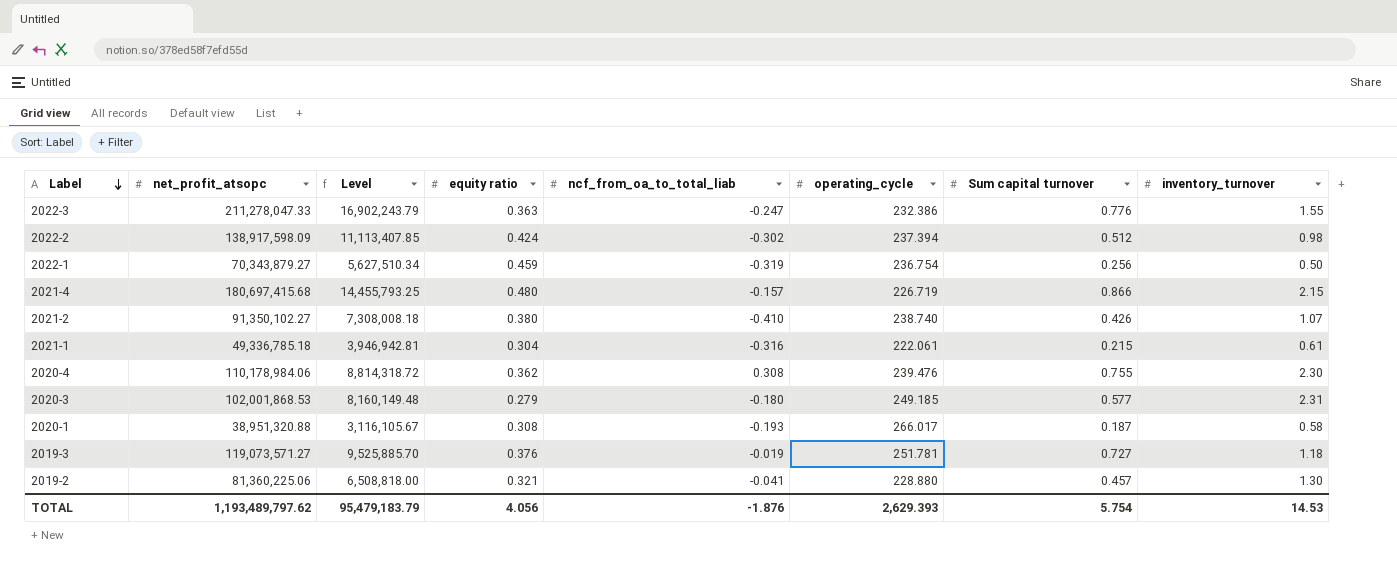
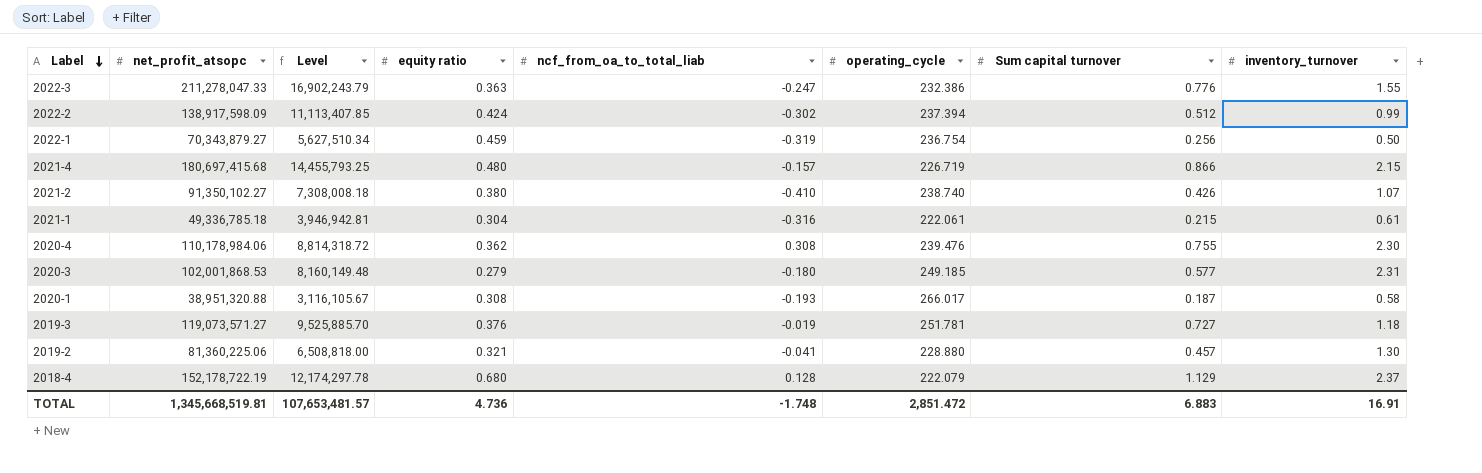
2022-2 | inventory_turnover: 0.98 -> 0.99
row 2018-4: none -> 152,178,722.19 | 12,174,297.78 | 0.680 | 0.128 | 222.079 | 1.129 | 2.37
TOTAL | net_profit_atsopc: 1,193,489,797.62 -> 1,345,668,519.81
TOTAL | Level: 95,479,183.79 -> 107,653,481.57
TOTAL | equity ratio: 4.056 -> 4.736
TOTAL | ncf_from_oa_to_total_liab: -1.876 -> -1.748
TOTAL | operating_cycle: 2,629.393 -> 2,851.472
TOTAL | Sum capital turnover: 5.754 -> 6.883
TOTAL | inventory_turnover: 14.53 -> 16.91

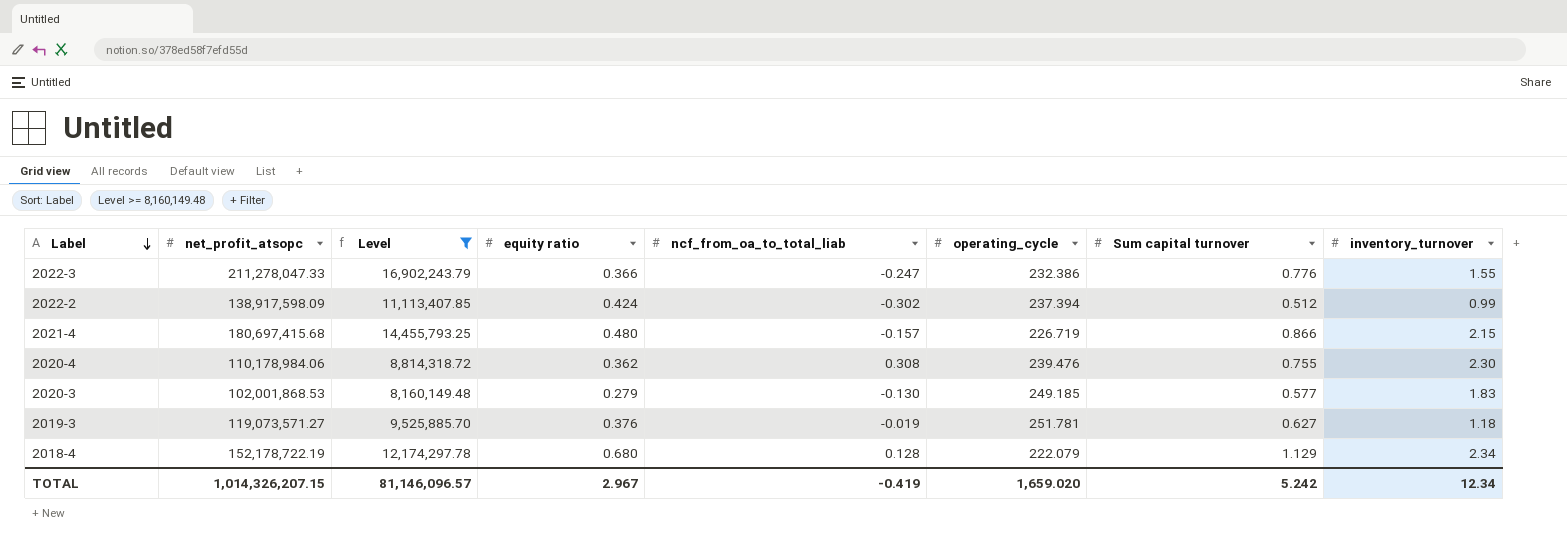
filter: none -> Level >= 8,160,149.48
2022-3 | equity ratio: 0.363 -> 0.366
2020-3 | ncf_from_oa_to_total_liab: -0.180 -> -0.130
2020-3 | inventory_turnover: 2.31 -> 1.83
2019-3 | Sum capital turnover: 0.727 -> 0.627
2018-4 | inventory_turnover: 2.37 -> 2.34
TOTAL | net_profit_atsopc: 1,345,668,519.81 -> 1,014,326,207.15
TOTAL | Level: 107,653,481.57 -> 81,146,096.57
TOTAL | equity ratio: 4.736 -> 2.967
TOTAL | ncf_from_oa_to_total_liab: -1.748 -> -0.419
TOTAL | operating_cycle: 2,851.472 -> 1,659.020
TOTAL | Sum capital turnover: 6.883 -> 5.242
TOTAL | inventory_turnover: 16.91 -> 12.34

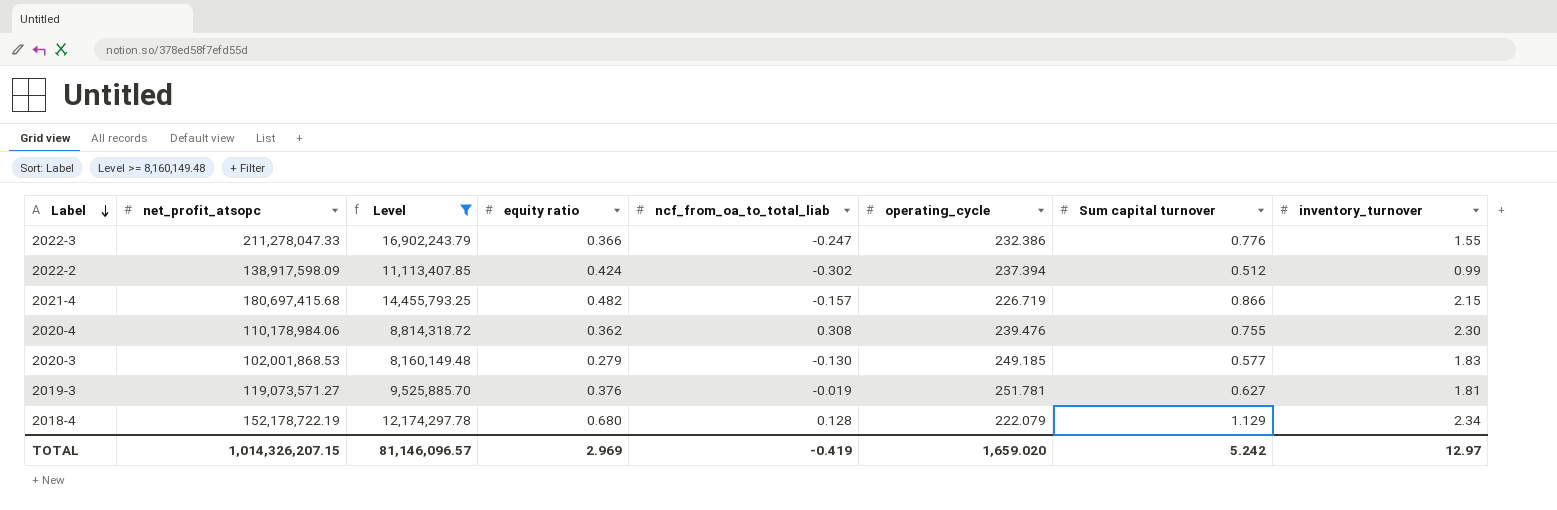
2021-4 | equity ratio: 0.480 -> 0.482
2019-3 | inventory_turnover: 1.18 -> 1.81
TOTAL | equity ratio: 2.967 -> 2.969
TOTAL | inventory_turnover: 12.34 -> 12.97

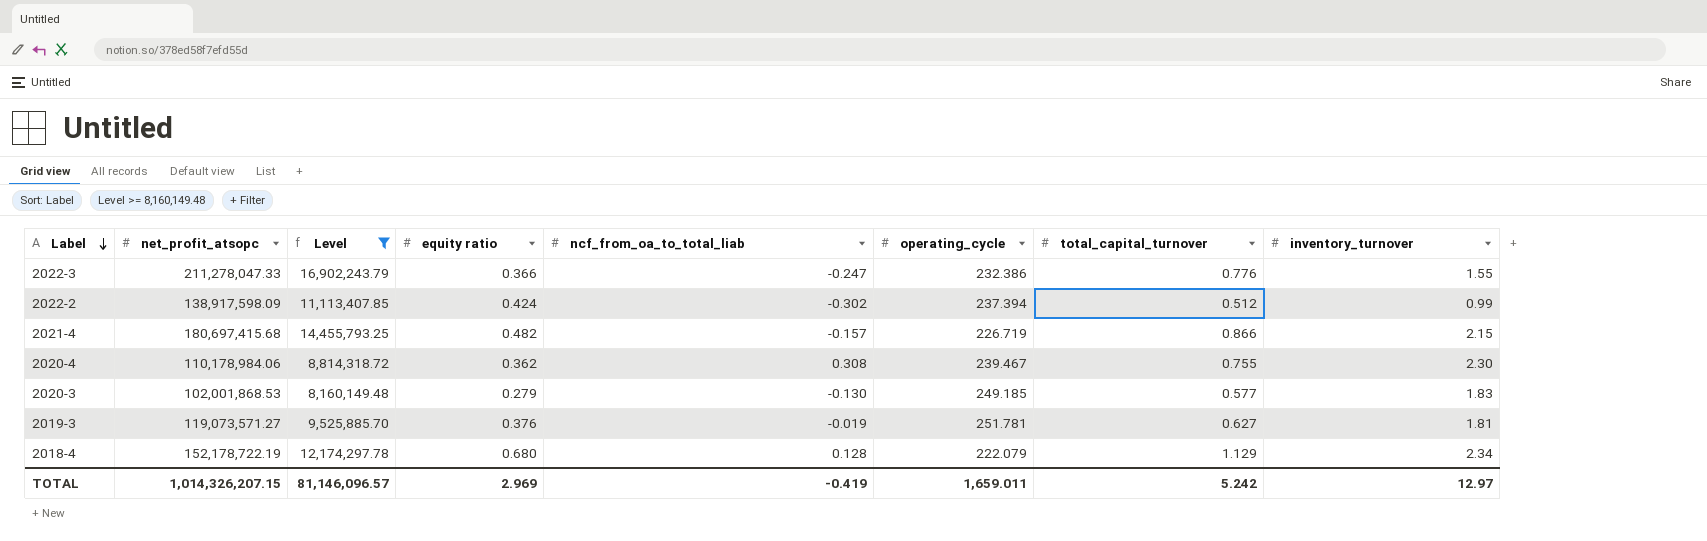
column name: Sum capital turnover -> total_capital_turnover
2020-4 | operating_cycle: 239.476 -> 239.467
TOTAL | operating_cycle: 1,659.020 -> 1,659.011

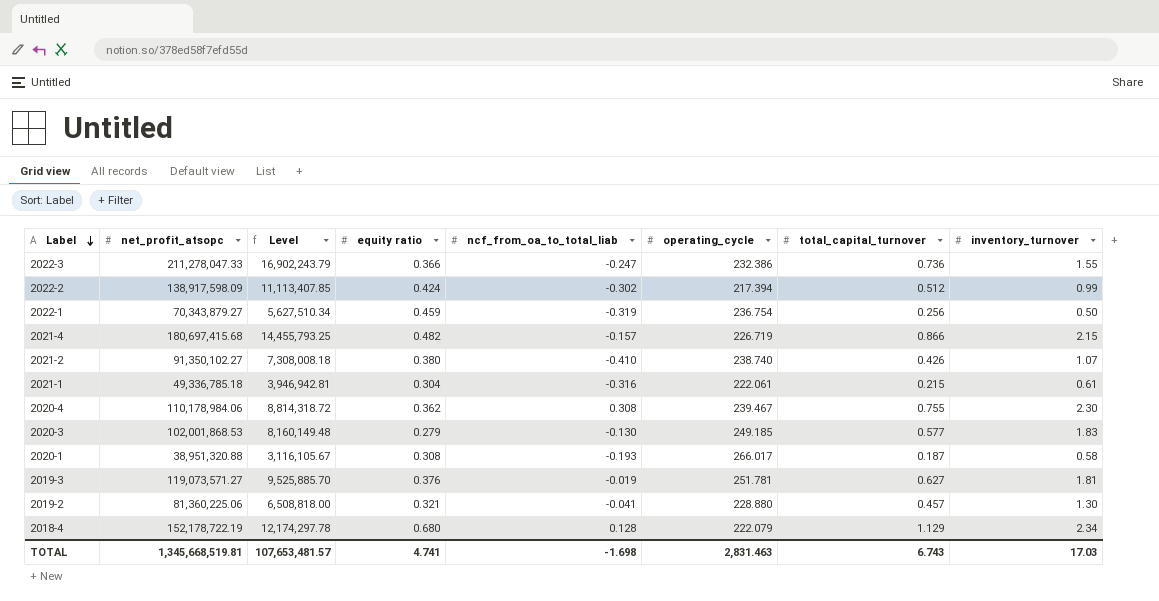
filter: Level >= 8,160,149.48 -> none
2022-3 | total_capital_turnover: 0.776 -> 0.736
2022-2 | operating_cycle: 237.394 -> 217.394
TOTAL | net_profit_atsopc: 1,014,326,207.15 -> 1,345,668,519.81
TOTAL | Level: 81,146,096.57 -> 107,653,481.57
TOTAL | equity ratio: 2.969 -> 4.741
TOTAL | ncf_from_oa_to_total_liab: -0.419 -> -1.698
TOTAL | operating_cycle: 1,659.011 -> 2,831.463
TOTAL | total_capital_turnover: 5.242 -> 6.743
TOTAL | inventory_turnover: 12.97 -> 17.03

